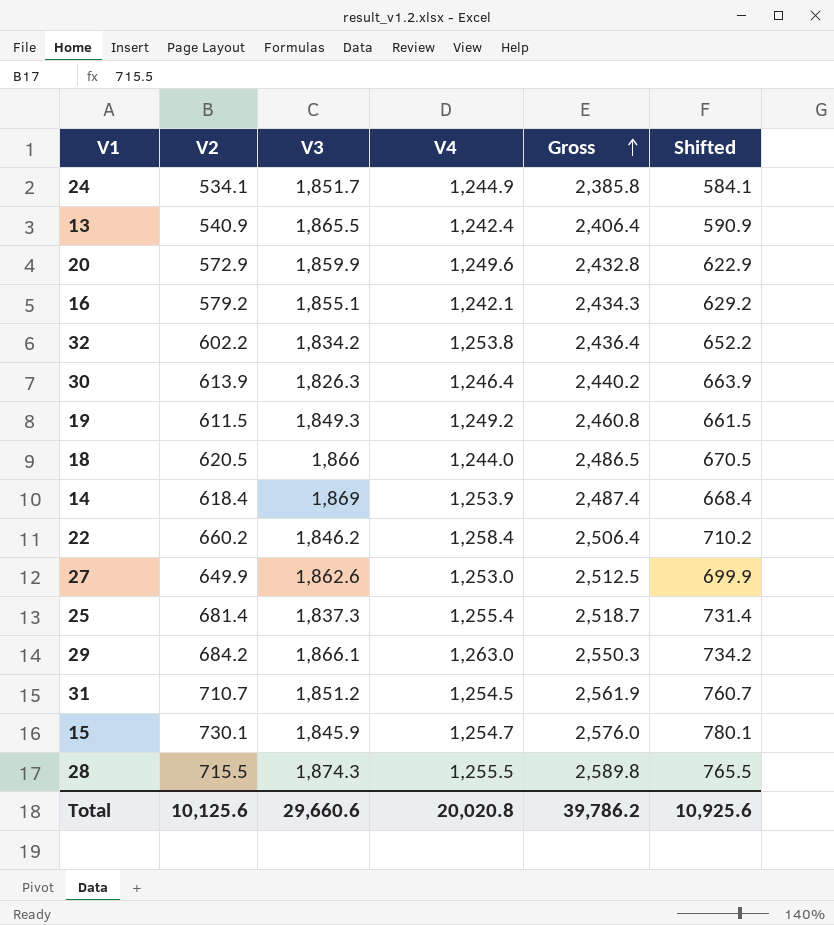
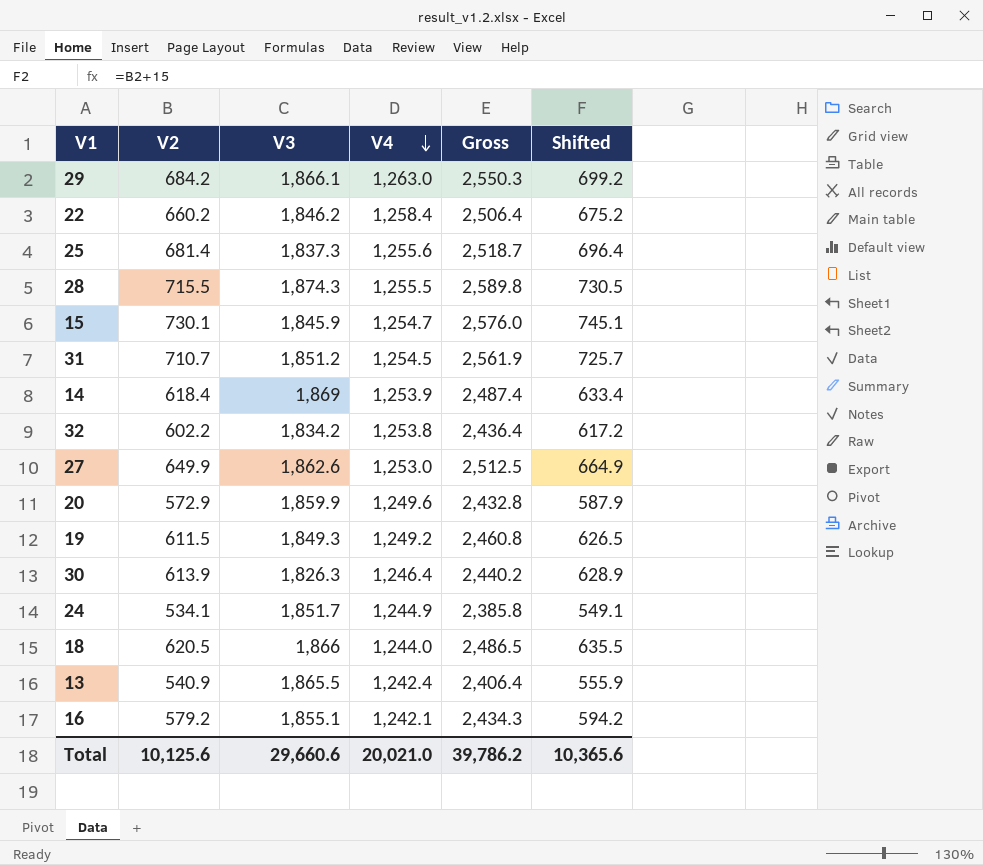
row order: Gross ascending -> V4 descending
column Shifted | formula: [V2] + 50 -> [V2] + 15
25 | V4: 1,255.4 -> 1,255.6
Total | V4: 20,020.8 -> 20,021.0
Total | Shifted: 10,925.6 -> 10,365.6

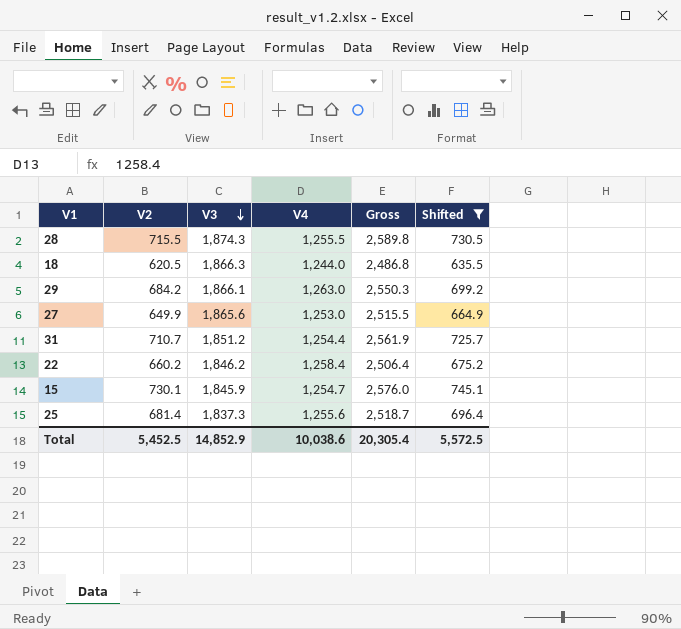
filter: none -> Shifted >= 635.5
row order: V4 descending -> V3 descending
18 | V3: 1,866 -> 1,866.3
18 | Gross: 2,486.5 -> 2,486.8
27 | V3: 1,862.6 -> 1,865.6
27 | Gross: 2,512.5 -> 2,515.5
31 | V4: 1,254.5 -> 1,254.4
Total | V2: 10,125.6 -> 5,452.5
Total | V3: 29,660.6 -> 14,852.9
Total | V4: 20,021.0 -> 10,038.6
Total | Gross: 39,786.2 -> 20,305.4
Total | Shifted: 10,365.6 -> 5,572.5

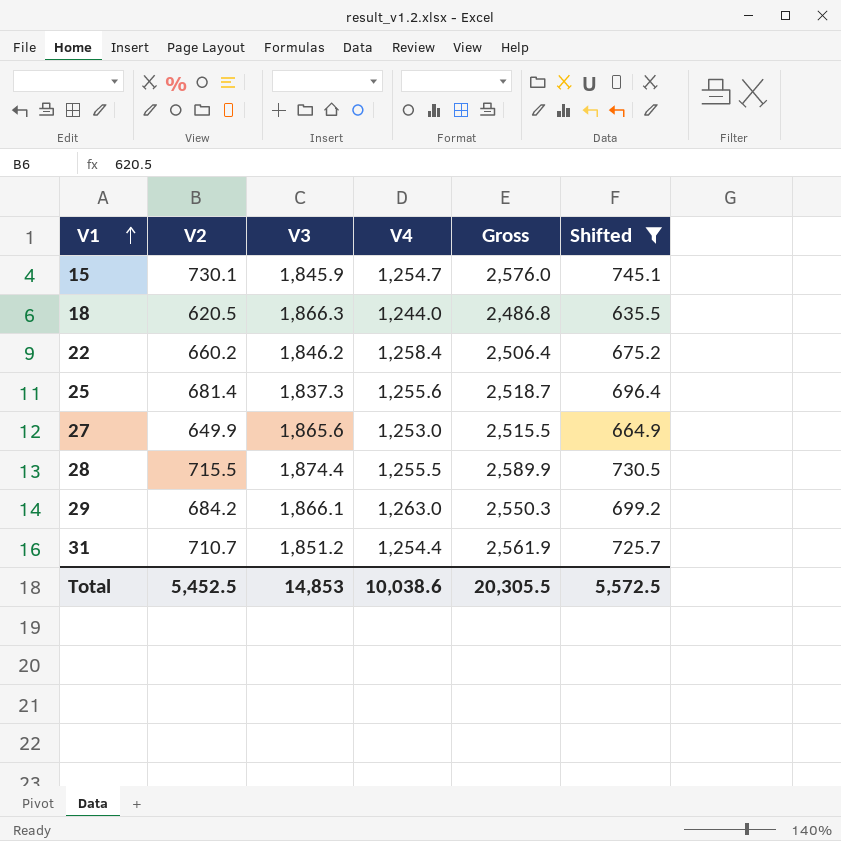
row order: V3 descending -> V1 ascending
28 | V3: 1,874.3 -> 1,874.4
28 | Gross: 2,589.8 -> 2,589.9
Total | V3: 14,852.9 -> 14,853
Total | Gross: 20,305.4 -> 20,305.5

